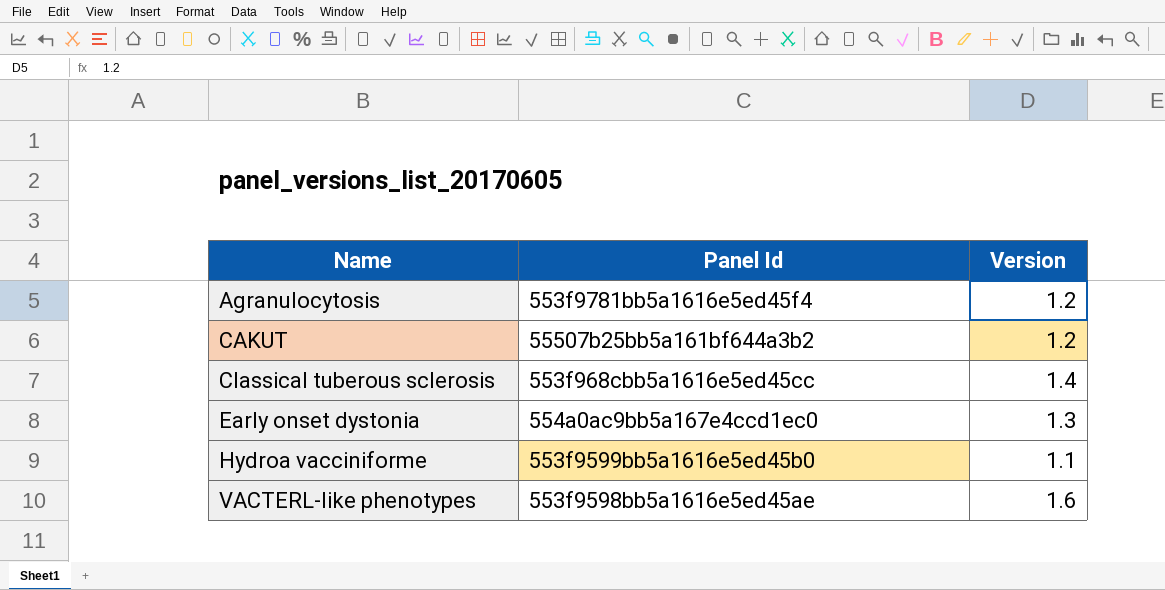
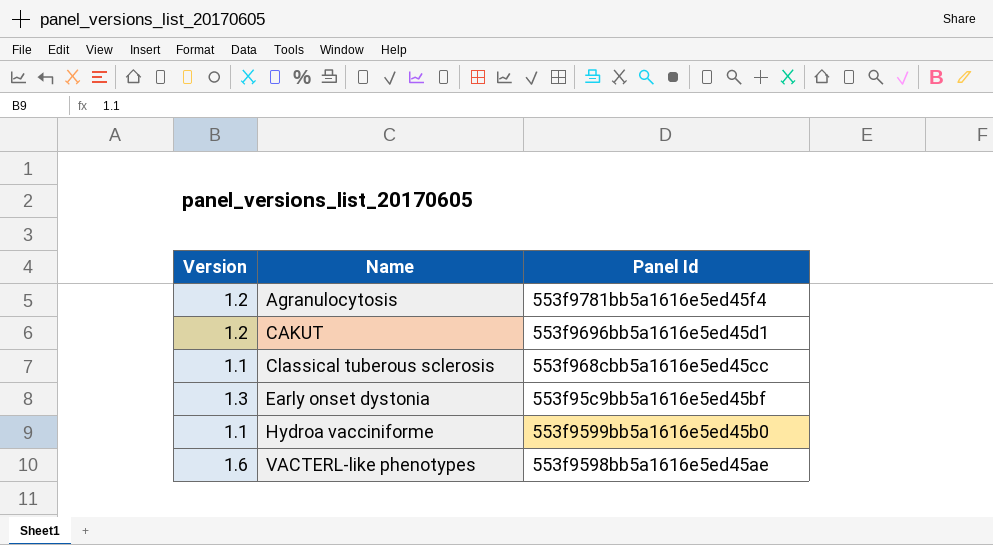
column Version | position: 3 -> 1
CAKUT | Panel Id: 55507b25bb5a161bf644a3b2 -> 553f9696bb5a1616e5ed45d1
Classical tuberous sclerosis | Version: 1.4 -> 1.1
Early onset dystonia | Panel Id: 554a0ac9bb5a167e4ccd1ec0 -> 553f95c9bb5a1616e5ed45bf

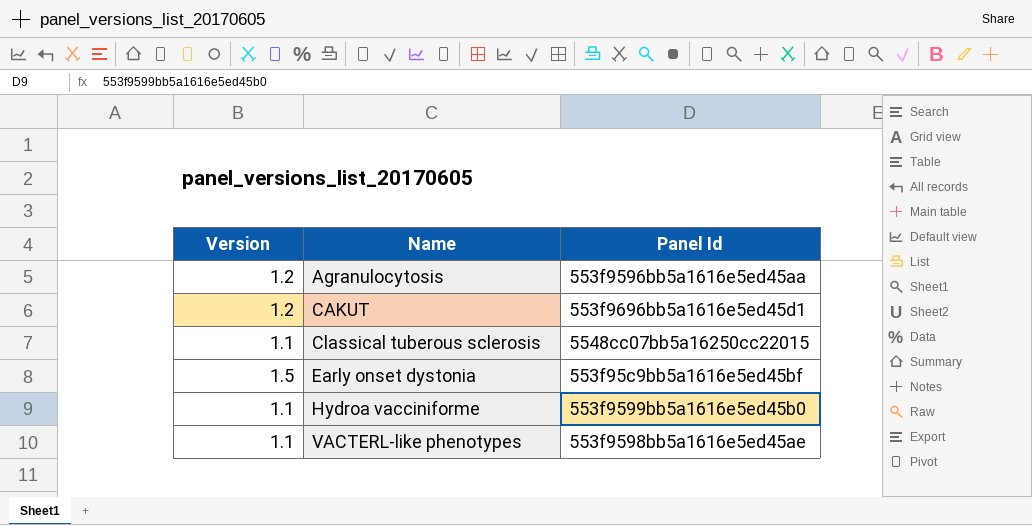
Agranulocytosis | Panel Id: 553f9781bb5a1616e5ed45f4 -> 553f9596bb5a1616e5ed45aa
Classical tuberous sclerosis | Panel Id: 553f968cbb5a1616e5ed45cc -> 5548cc07bb5a16250cc22015
Early onset dystonia | Version: 1.3 -> 1.5
VACTERL-like phenotypes | Version: 1.6 -> 1.1

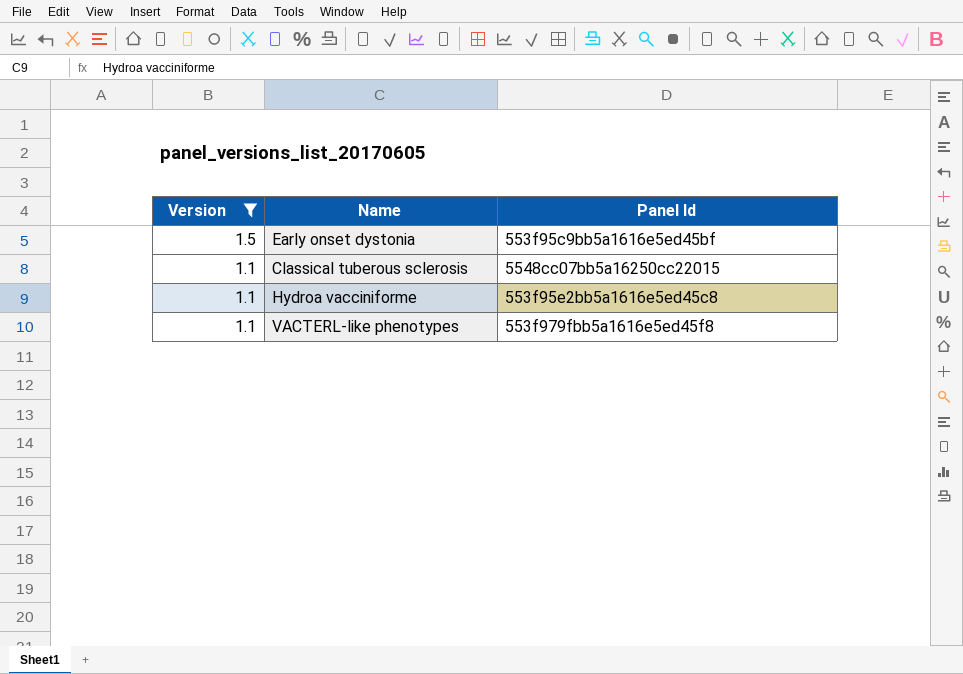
filter: none -> Version != 1.2
row order: Name ascending -> Version descending
Hydroa vacciniforme | Panel Id: 553f9599bb5a1616e5ed45b0 -> 553f95e2bb5a1616e5ed45c8
VACTERL-like phenotypes | Panel Id: 553f9598bb5a1616e5ed45ae -> 553f979fbb5a1616e5ed45f8

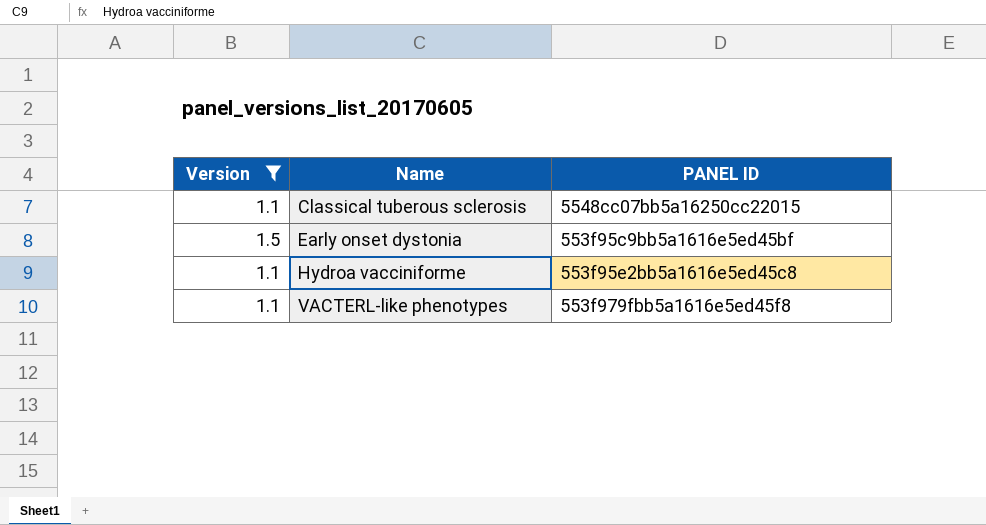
row order: Version descending -> Name ascending
column name: Panel Id -> PANEL ID

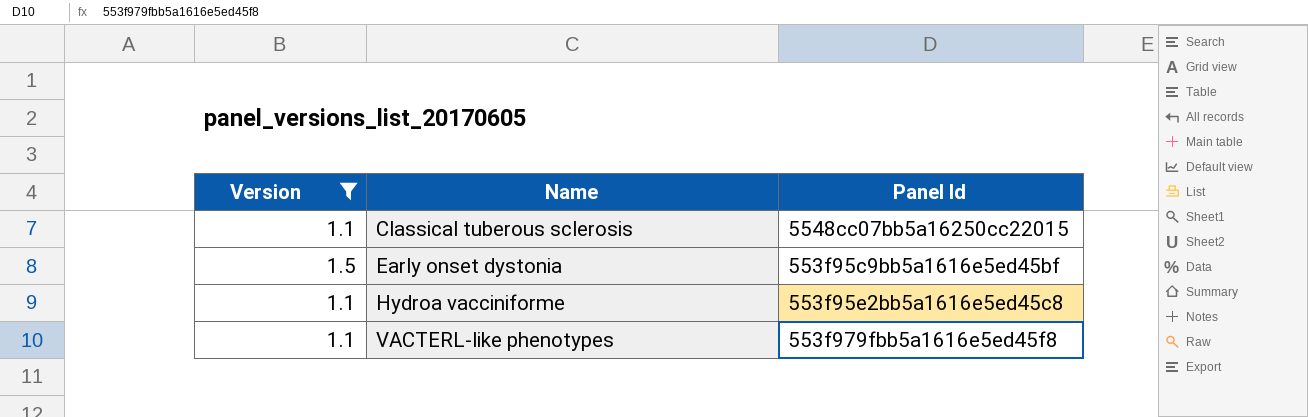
column name: PANEL ID -> Panel Id

